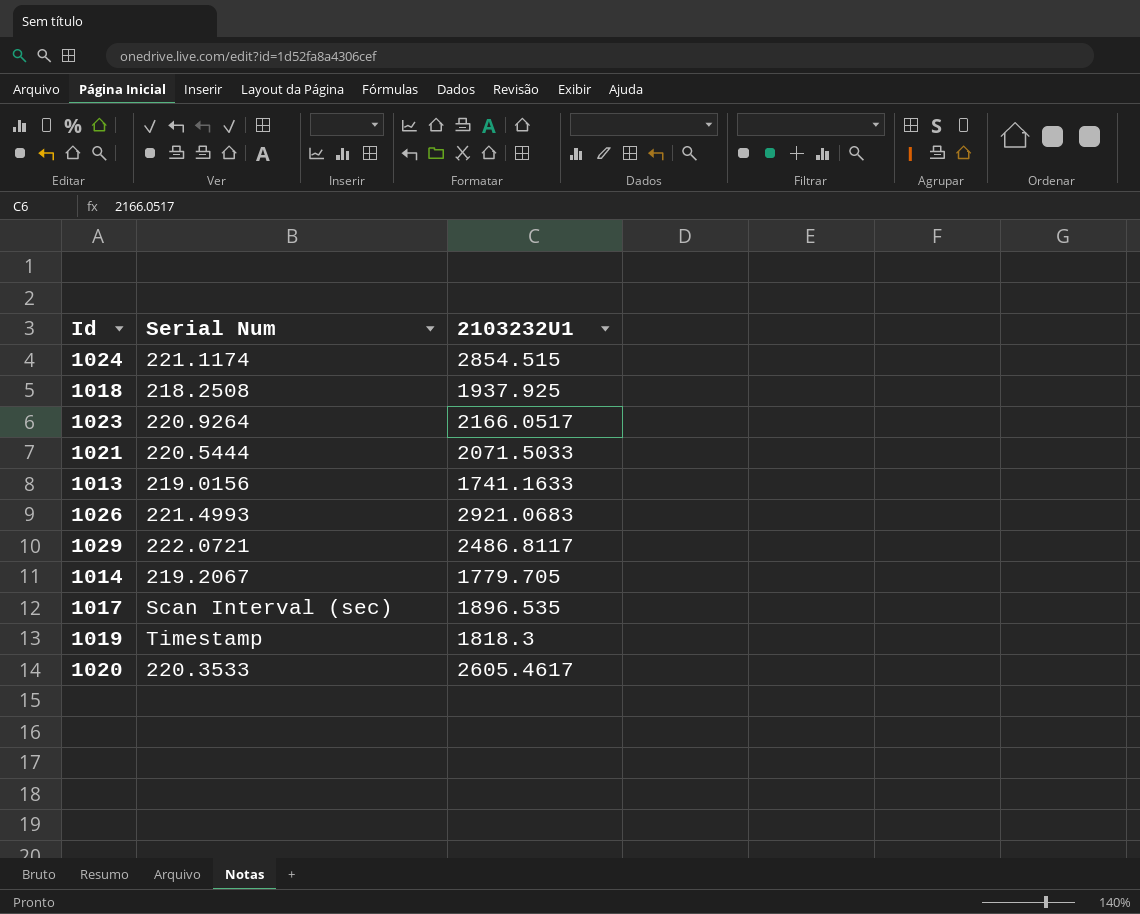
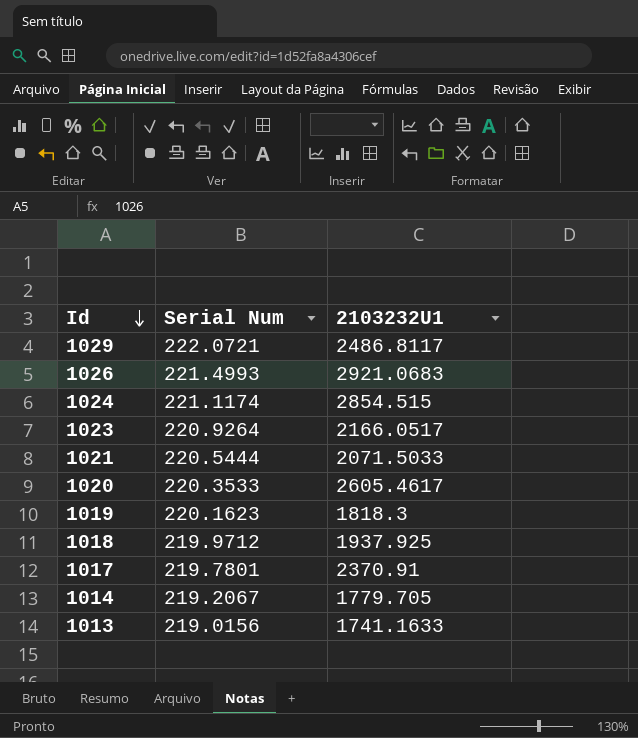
row order: none -> Id descending
1019 | Serial Num: Timestamp -> 220.1623
1018 | Serial Num: 218.2508 -> 219.9712
1017 | Serial Num: Scan Interval (sec) -> 219.7801
1017 | 2103232U1: 1896.535 -> 2370.91

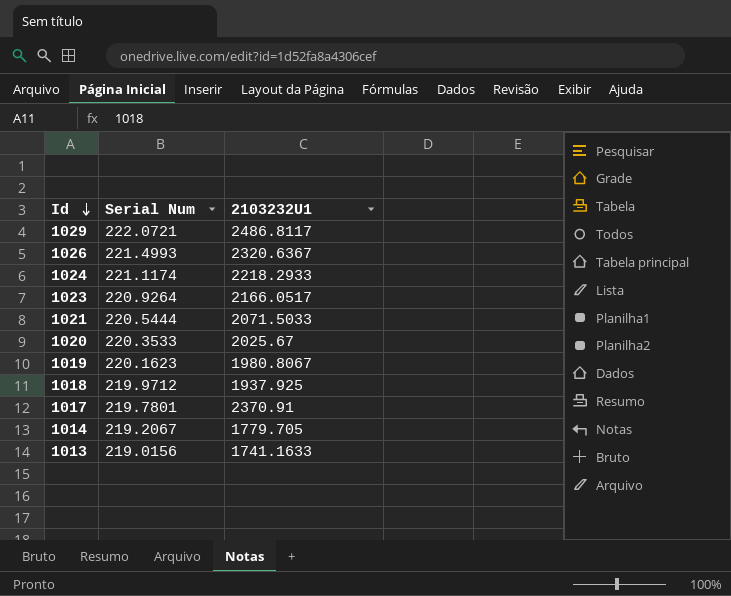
1026 | 2103232U1: 2921.0683 -> 2320.6367
1024 | 2103232U1: 2854.515 -> 2218.2933
1020 | 2103232U1: 2605.4617 -> 2025.67
1019 | 2103232U1: 1818.3 -> 1980.8067

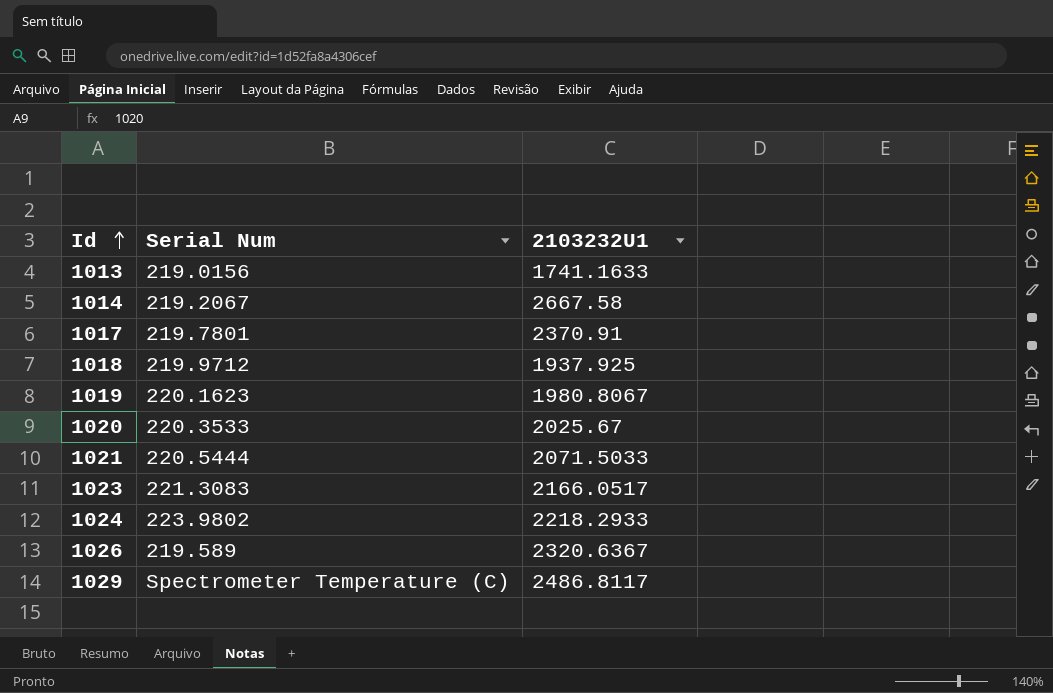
row order: Id descending -> Id ascending
1014 | 2103232U1: 1779.705 -> 2667.58
1023 | Serial Num: 220.9264 -> 221.3083
1024 | Serial Num: 221.1174 -> 223.9802
1026 | Serial Num: 221.4993 -> 219.589
1029 | Serial Num: 222.0721 -> Spectrometer Temperature (C)

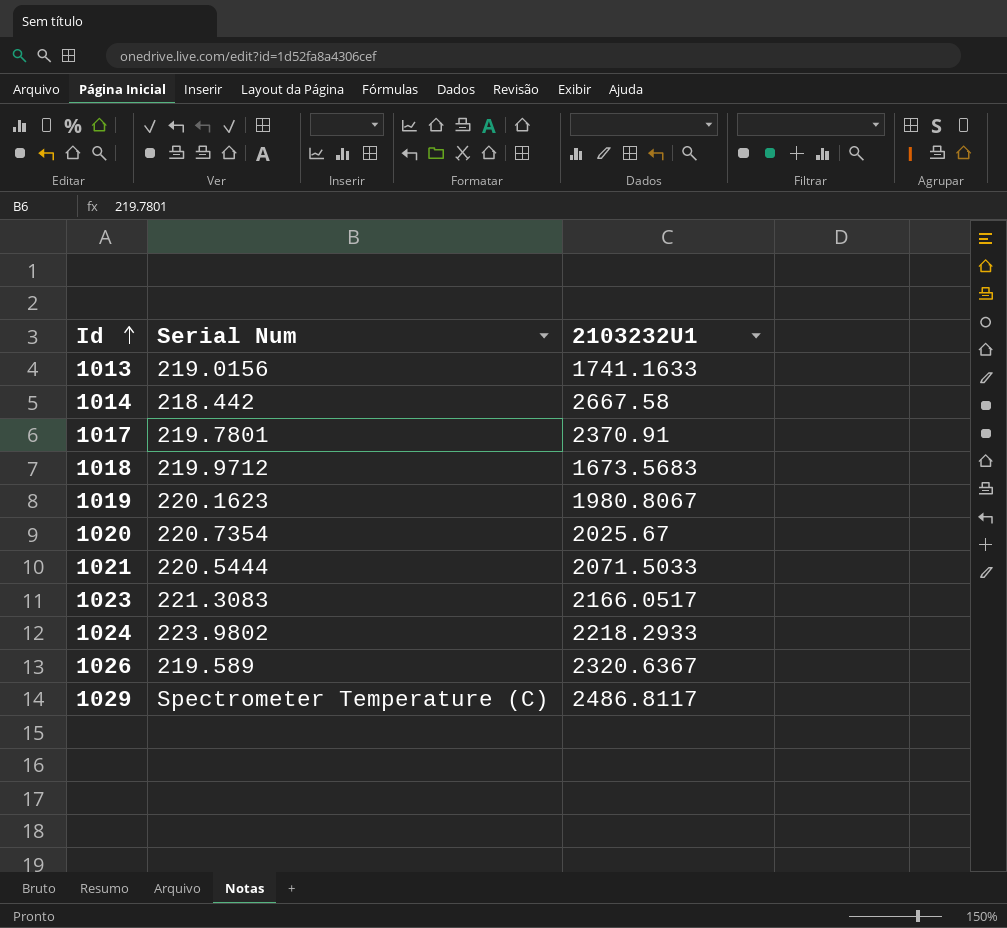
1014 | Serial Num: 219.2067 -> 218.442
1018 | 2103232U1: 1937.925 -> 1673.5683
1020 | Serial Num: 220.3533 -> 220.7354

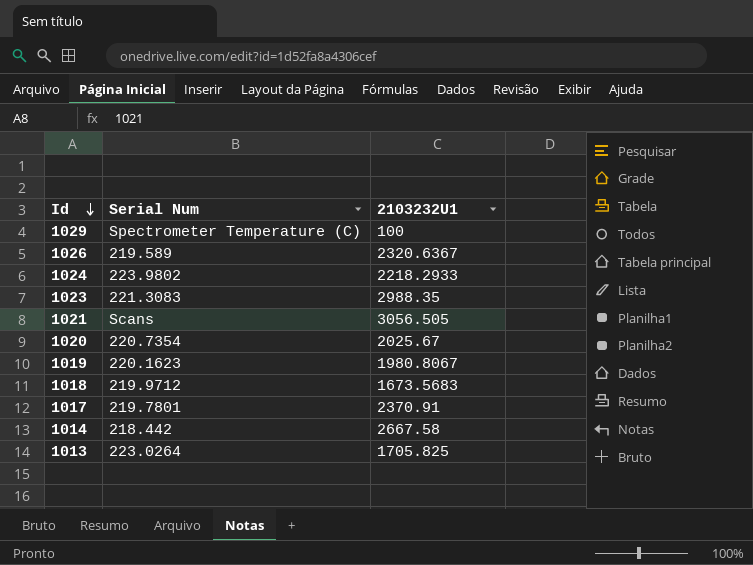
row order: Id ascending -> Id descending
1029 | 2103232U1: 2486.8117 -> 100
1023 | 2103232U1: 2166.0517 -> 2988.35
1021 | Serial Num: 220.5444 -> Scans
1021 | 2103232U1: 2071.5033 -> 3056.505
1013 | Serial Num: 219.0156 -> 223.0264
1013 | 2103232U1: 1741.1633 -> 1705.825

